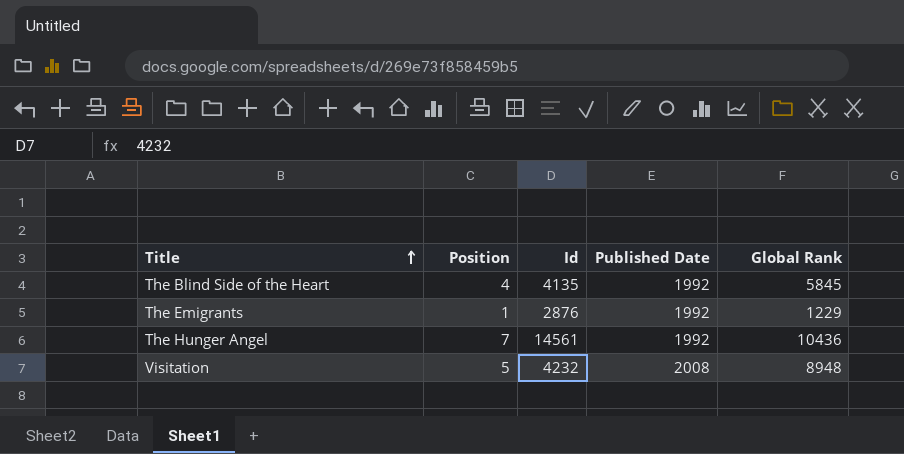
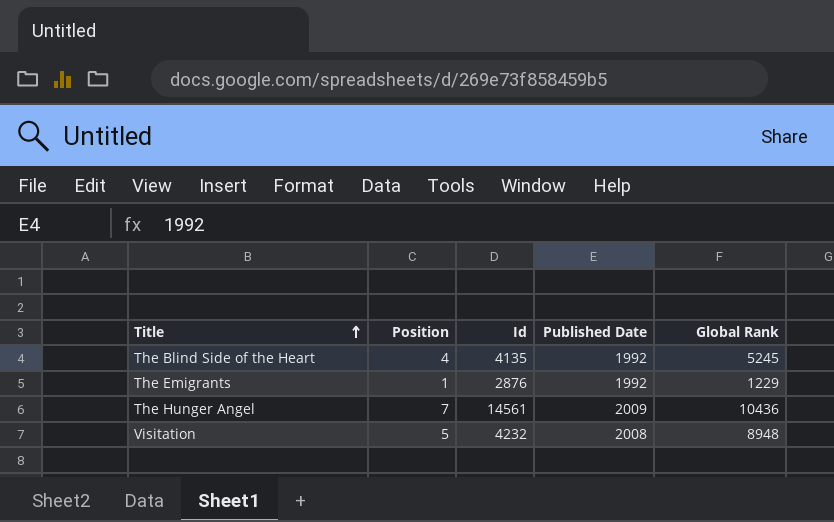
The Blind Side of the Heart | Global Rank: 5845 -> 5245
The Hunger Angel | Published Date: 1992 -> 2009

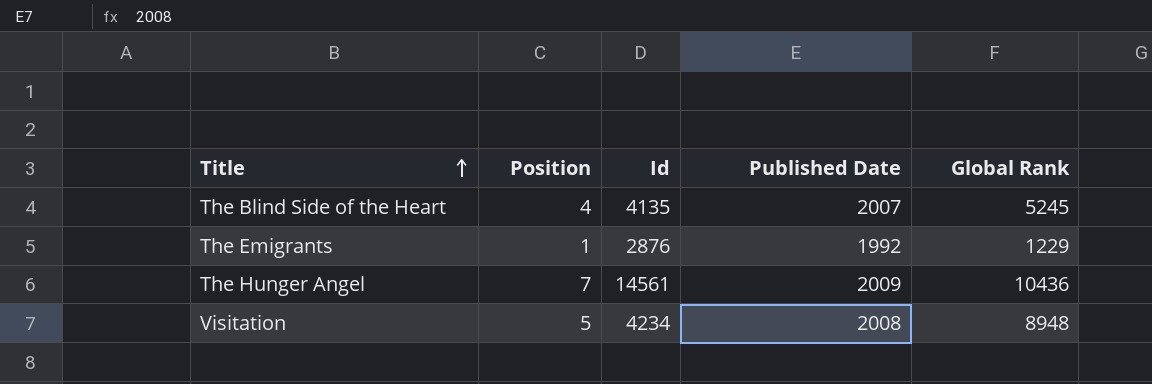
The Blind Side of the Heart | Published Date: 1992 -> 2007
Visitation | Id: 4232 -> 4234

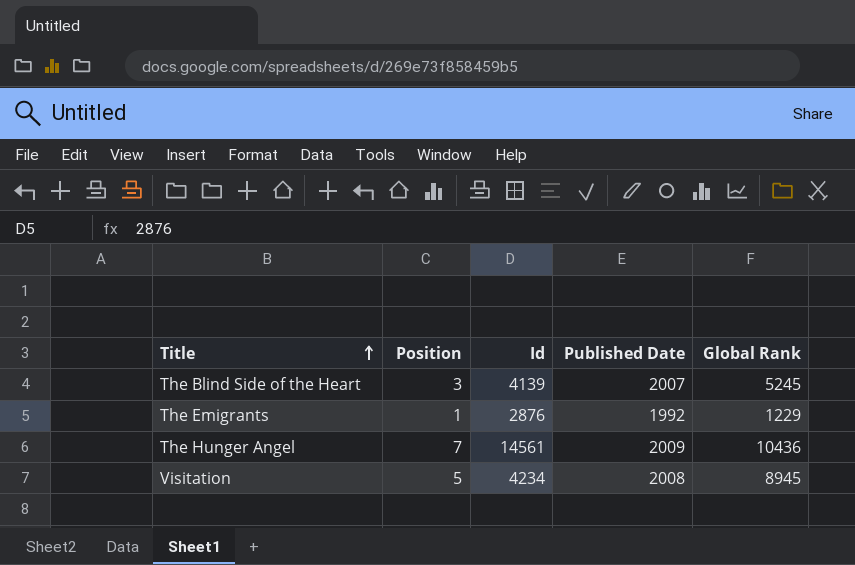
The Blind Side of the Heart | Position: 4 -> 3
The Blind Side of the Heart | Id: 4135 -> 4139
Visitation | Global Rank: 8948 -> 8945

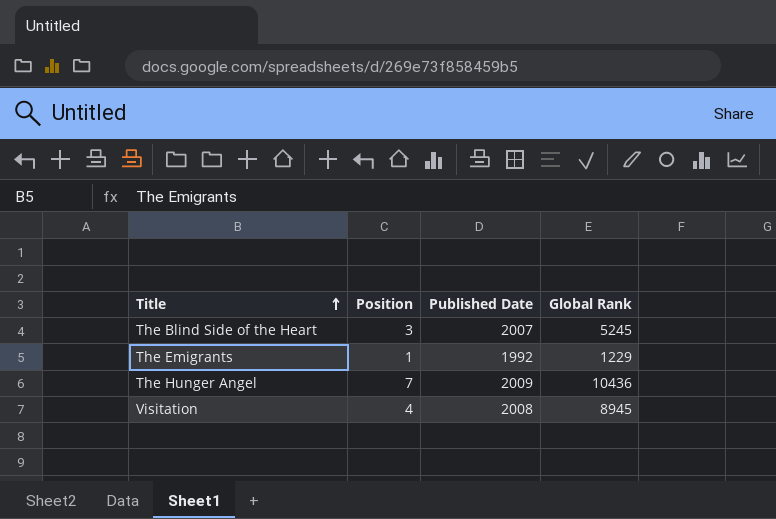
column Id | position: 3 -> none
Visitation | Position: 5 -> 4

